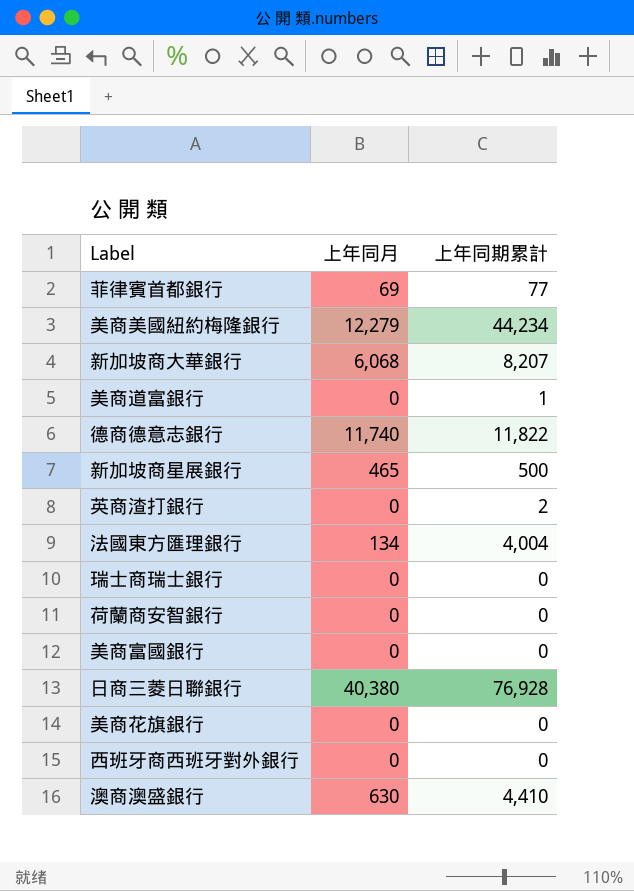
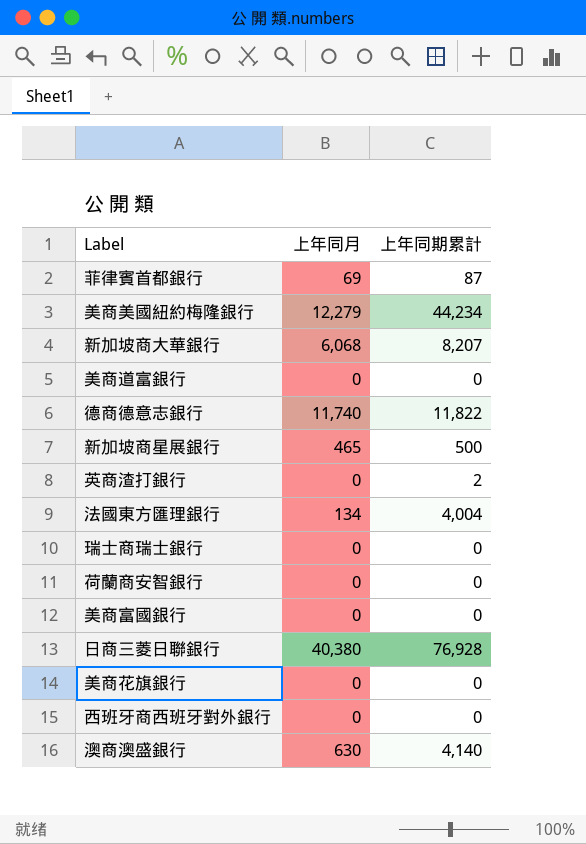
菲律賓首都銀行 | 上年同期累計: 77 -> 87
美商道富銀行 | 上年同期累計: 1 -> 0
澳商澳盛銀行 | 上年同期累計: 4,410 -> 4,140

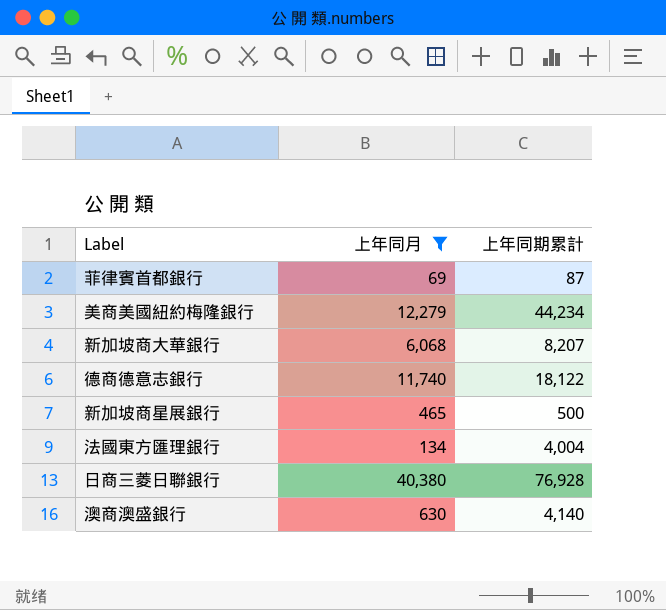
filter: none -> 上年同月 != 0
德商德意志銀行 | 上年同期累計: 11,822 -> 18,122

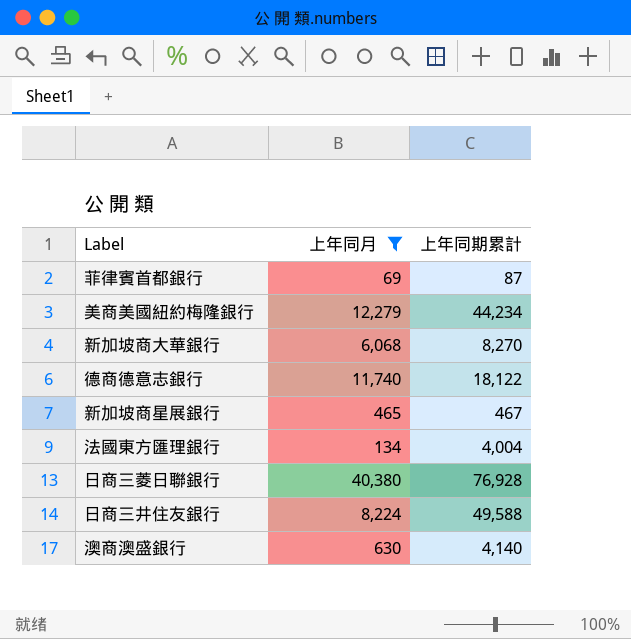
新加坡商大華銀行 | 上年同期累計: 8,207 -> 8,270
新加坡商星展銀行 | 上年同期累計: 500 -> 467
row 日商三井住友銀行: none -> 8,224 | 49,588

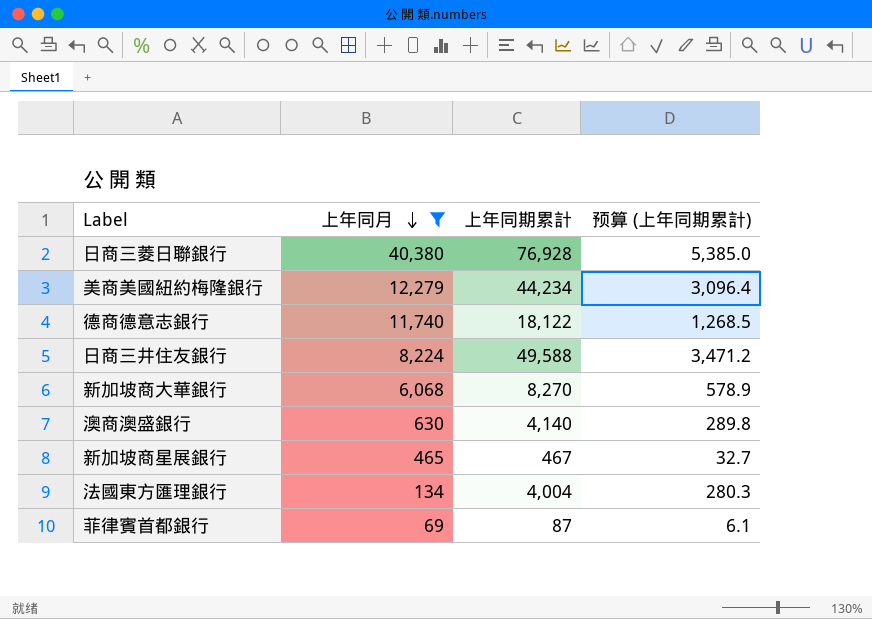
row order: none -> 上年同月 descending
column 预算 (上年同期累計) | formula: none -> [上年同期累計] * 0.07

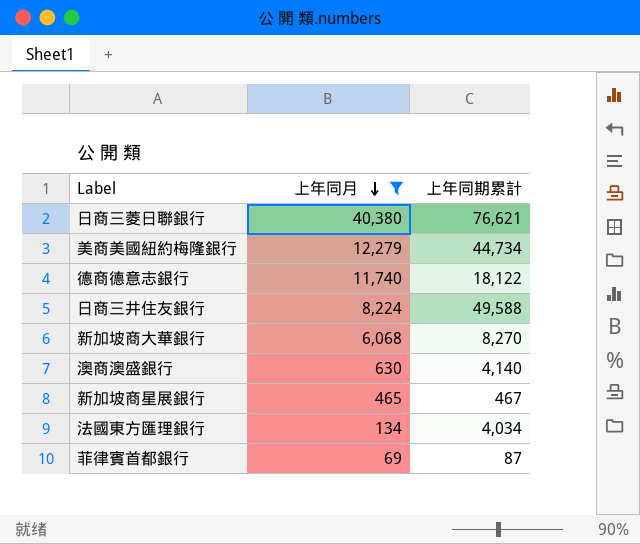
column 预算 (上年同期累計) | formula: [上年同期累計] * 0.07 -> none
日商三菱日聯銀行 | 上年同期累計: 76,928 -> 76,621
美商美國紐約梅隆銀行 | 上年同期累計: 44,234 -> 44,734
法國東方匯理銀行 | 上年同期累計: 4,004 -> 4,034

